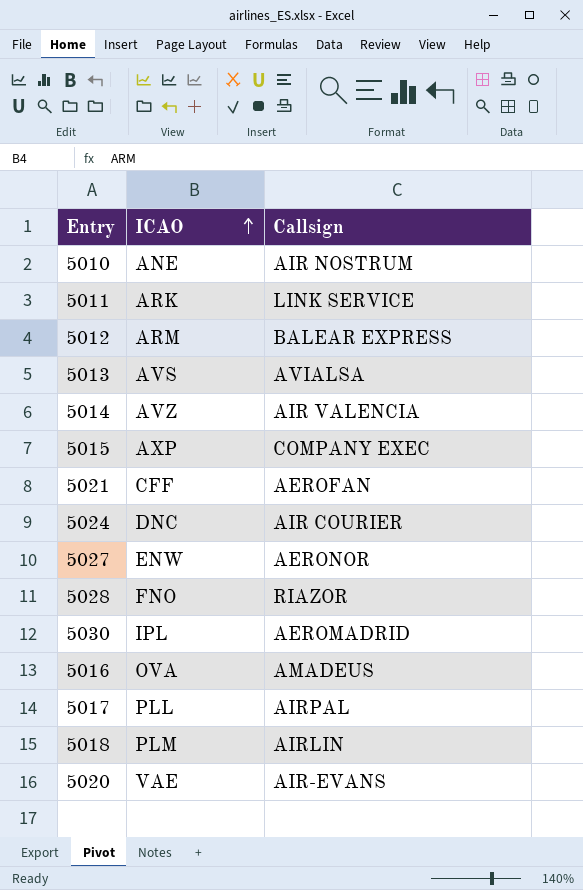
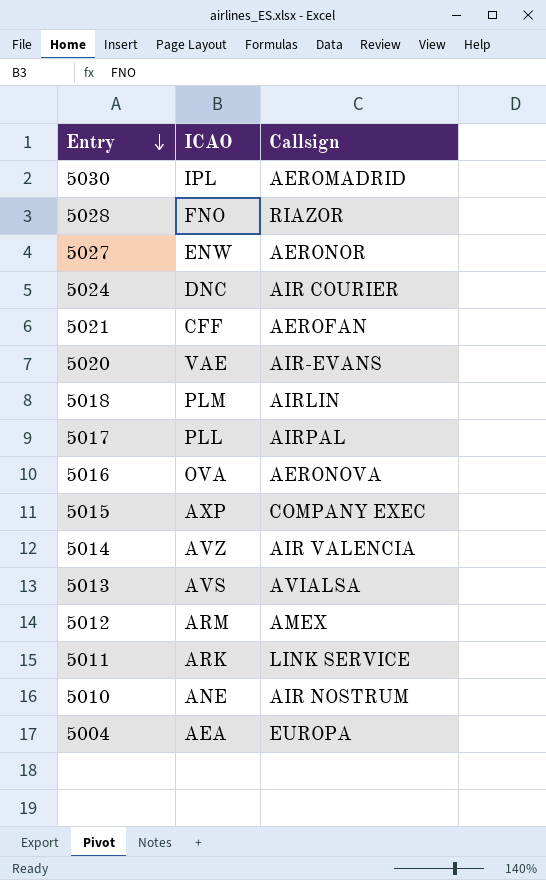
row order: ICAO ascending -> Entry descending
5016 | Callsign: AMADEUS -> AERONOVA
5012 | Callsign: BALEAR EXPRESS -> AMEX
row 5004: none -> AEA | EUROPA

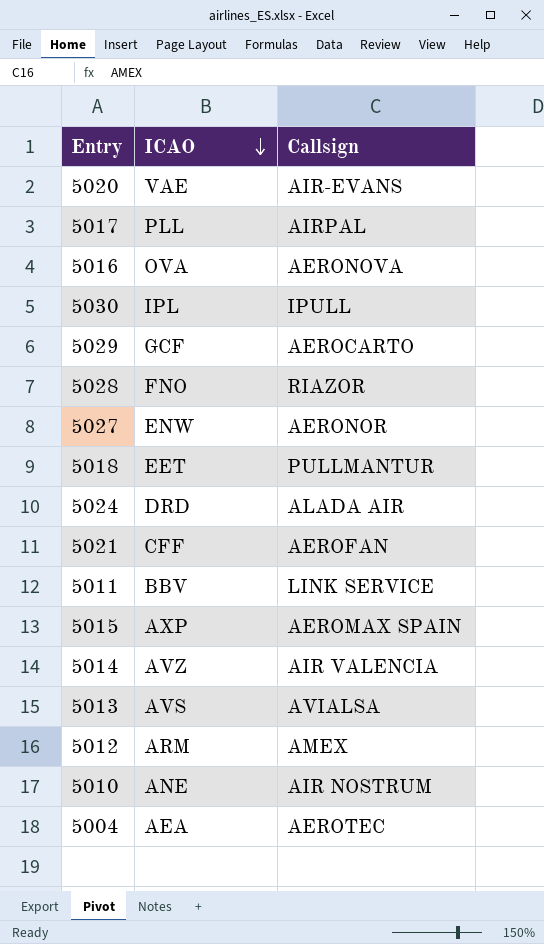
row order: Entry descending -> ICAO descending
5030 | Callsign: AEROMADRID -> IPULL
row 5029: none -> GCF | AEROCARTO
5018 | ICAO: PLM -> EET
5018 | Callsign: AIRLIN -> PULLMANTUR
5024 | ICAO: DNC -> DRD
5024 | Callsign: AIR COURIER -> ALADA AIR
5011 | ICAO: ARK -> BBV
5015 | Callsign: COMPANY EXEC -> AEROMAX SPAIN
5004 | Callsign: EUROPA -> AEROTEC

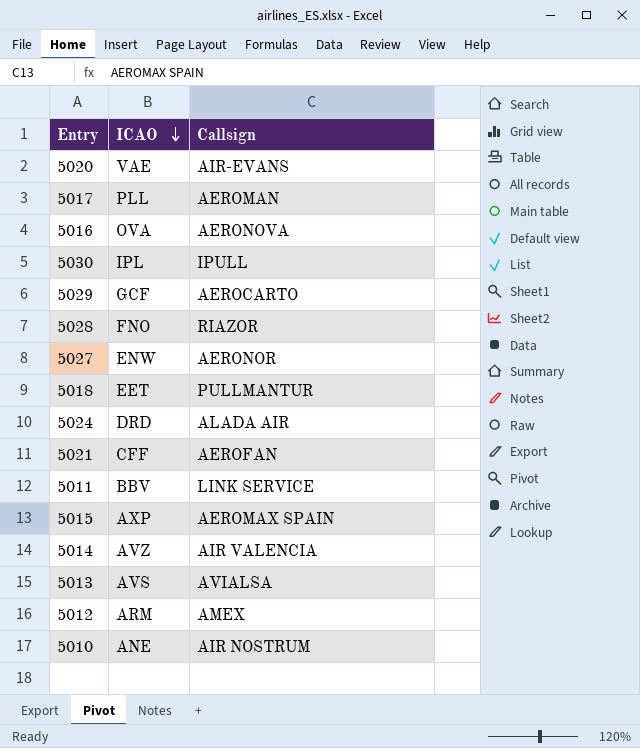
row 5004: AEA | AEROTEC -> none
5017 | Callsign: AIRPAL -> AEROMAN

